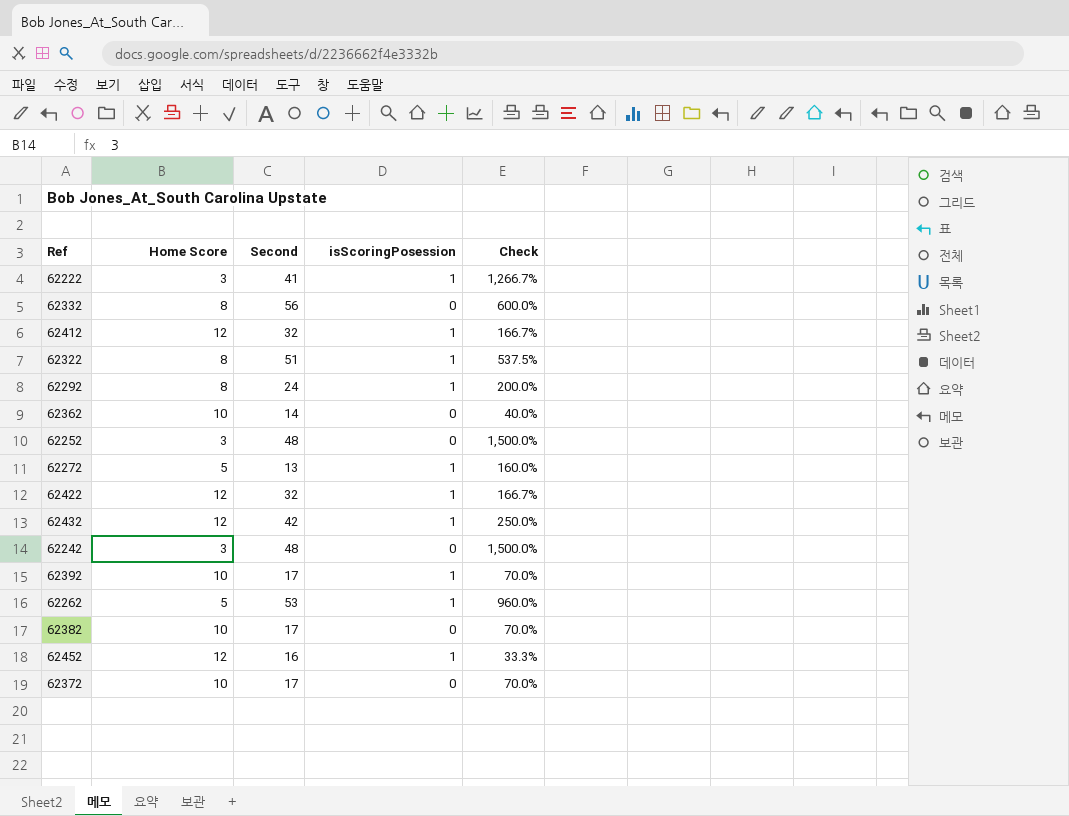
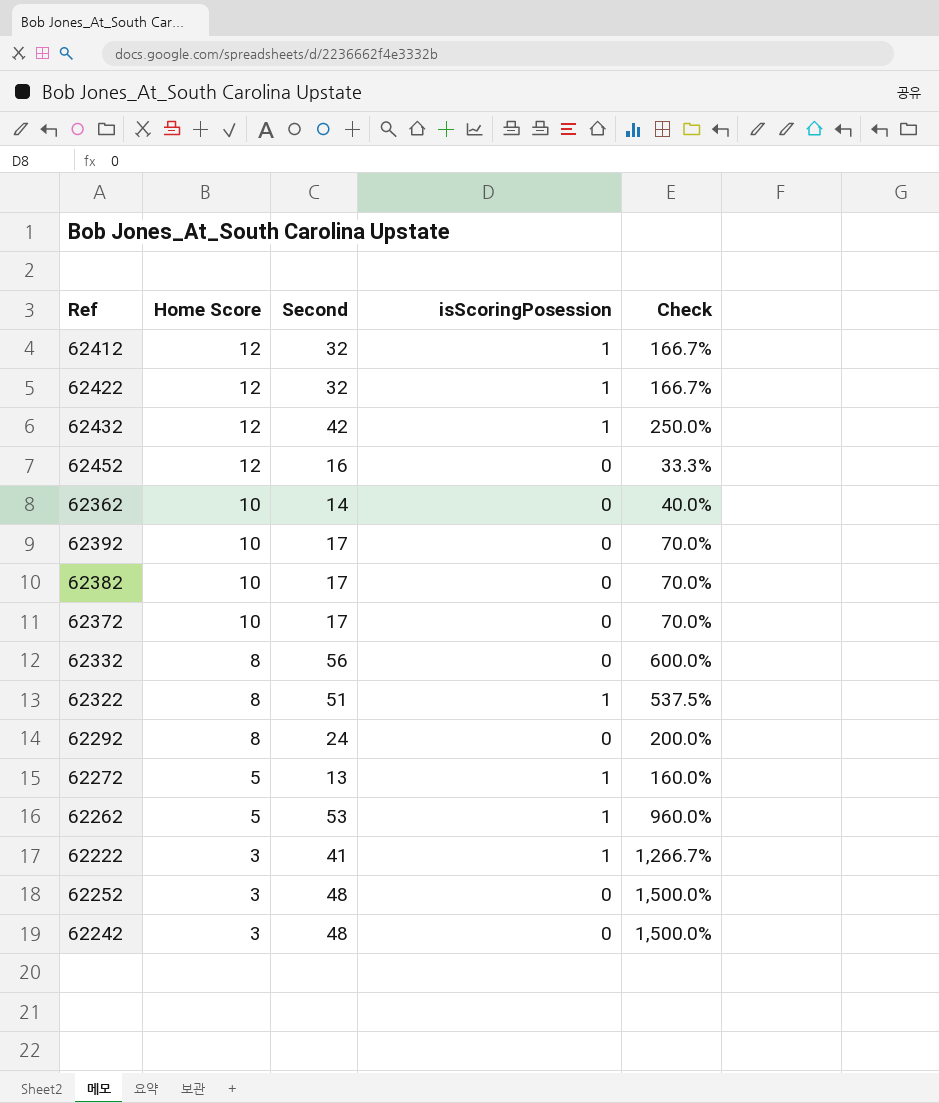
row order: none -> Home Score descending
62452 | isScoringPosession: 1 -> 0
62392 | isScoringPosession: 1 -> 0
62292 | isScoringPosession: 1 -> 0

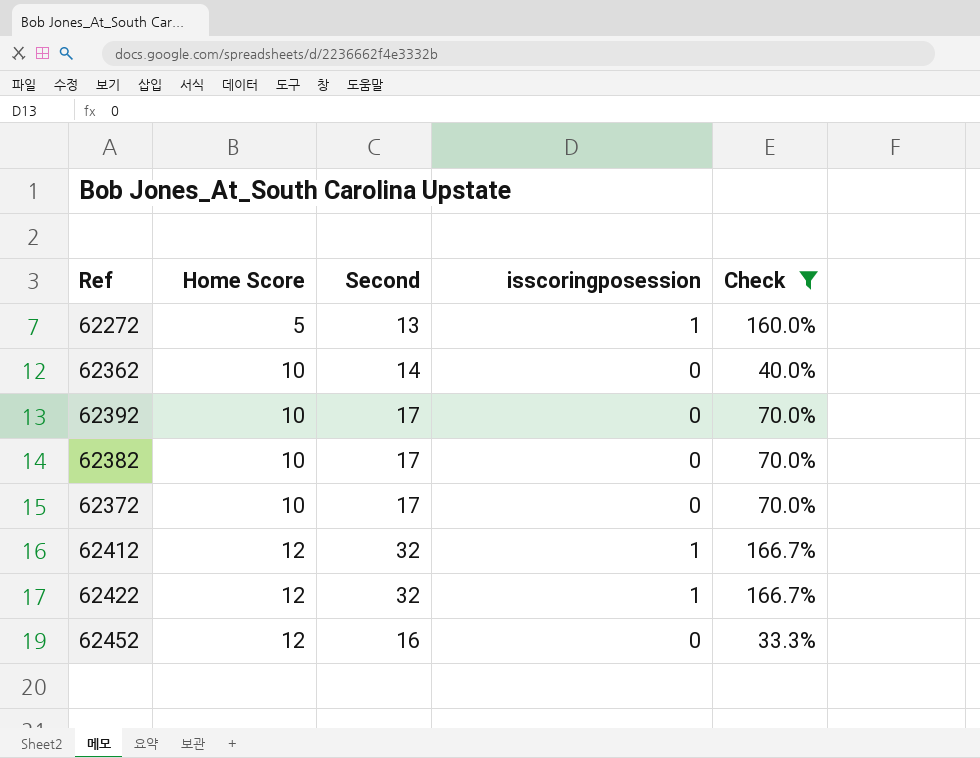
filter: none -> Check <= 166.7%
row order: Home Score descending -> Home Score ascending
column name: isScoringPosession -> isscoringposession

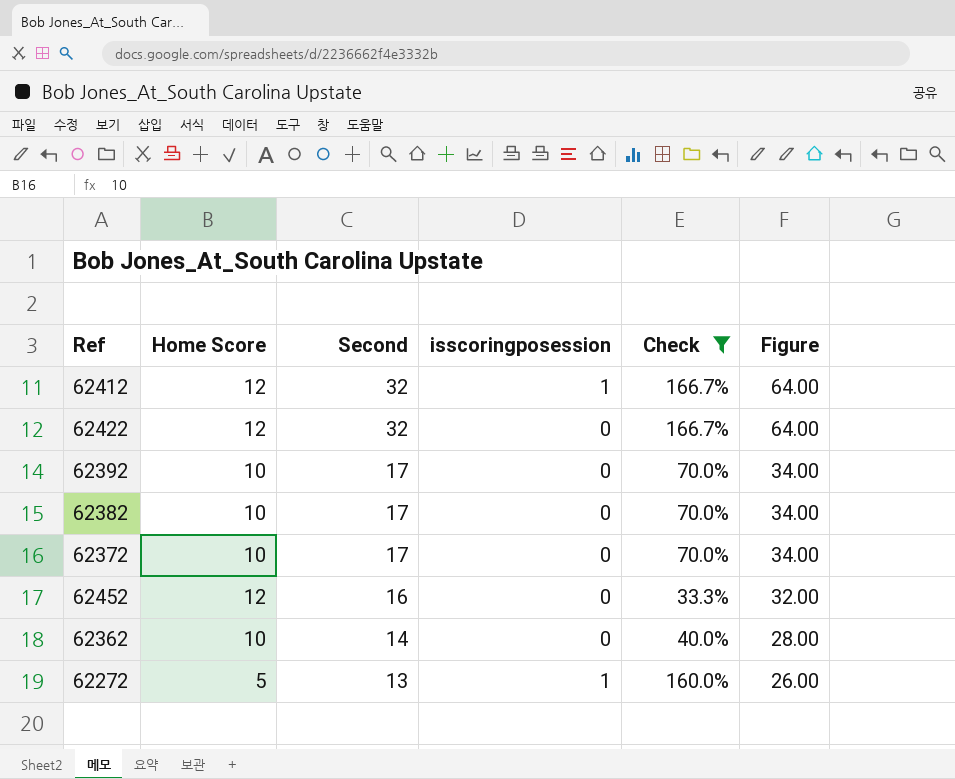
row order: Home Score ascending -> Second descending
column Figure | formula: none -> [Second] * 2
62422 | isscoringposession: 1 -> 0

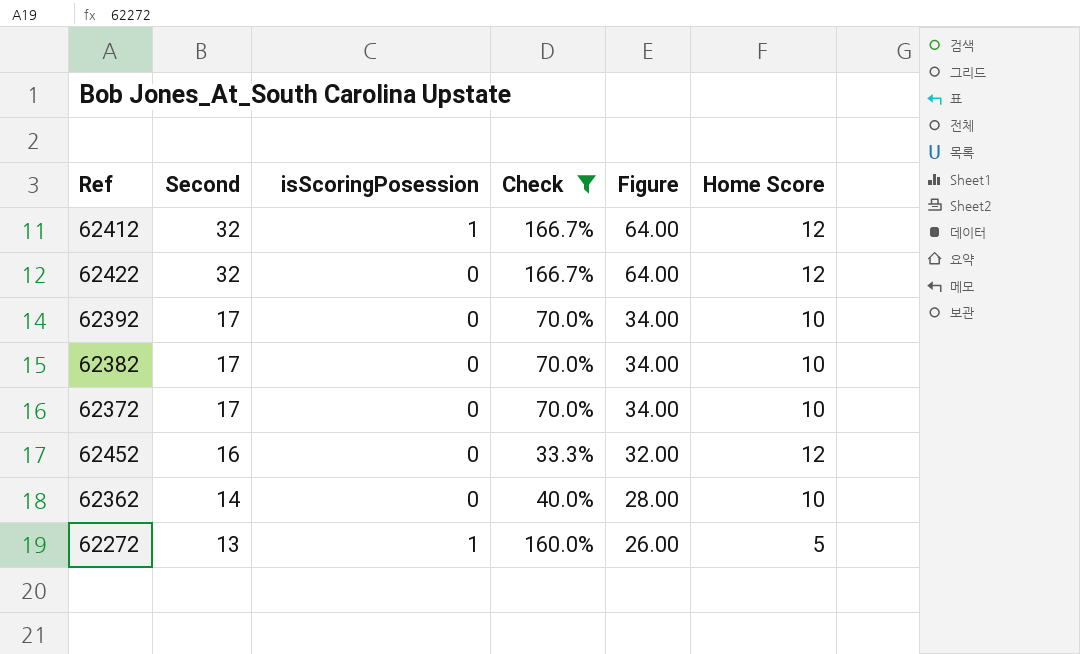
column name: isscoringposession -> isScoringPosession
column Home Score | position: 2 -> 6

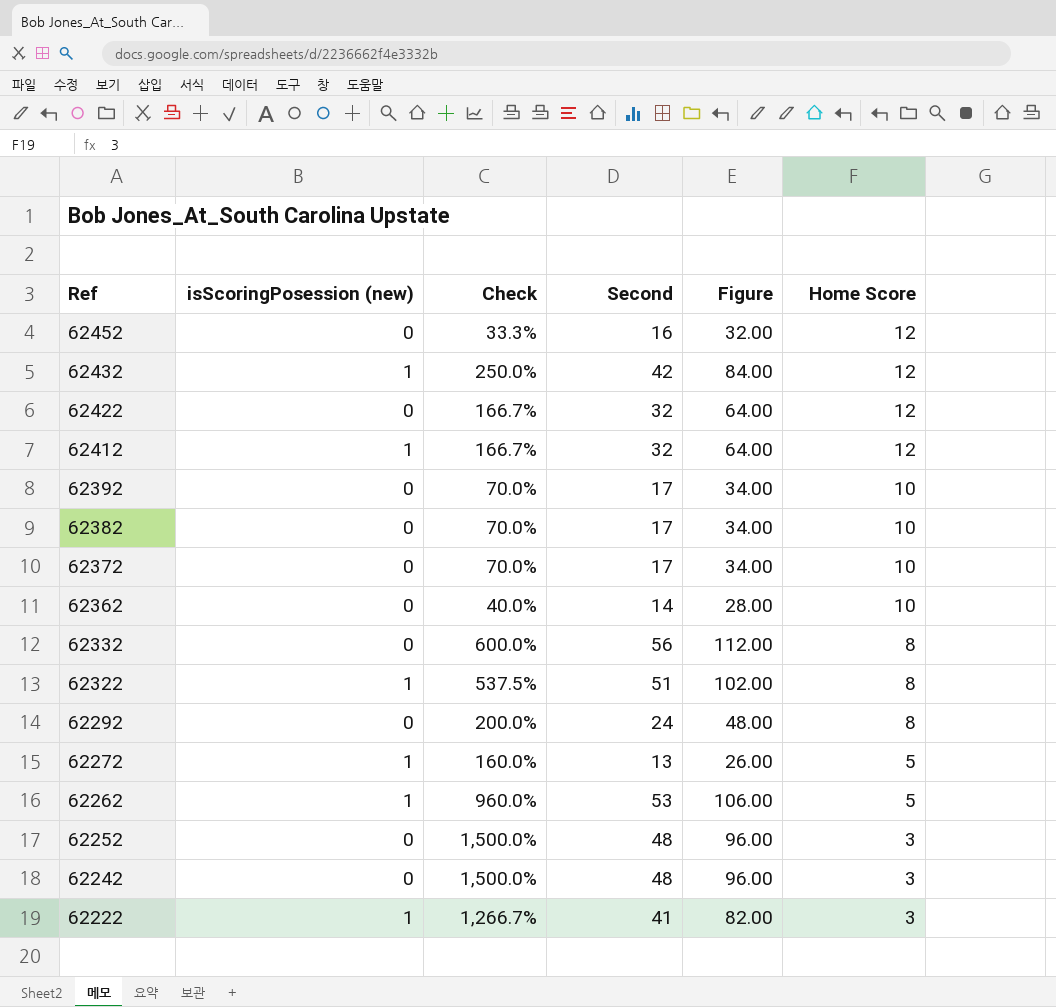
filter: Check <= 166.7% -> none
row order: Second descending -> Ref descending
column name: isScoringPosession -> isScoringPosession (new)
column Second | position: 2 -> 4

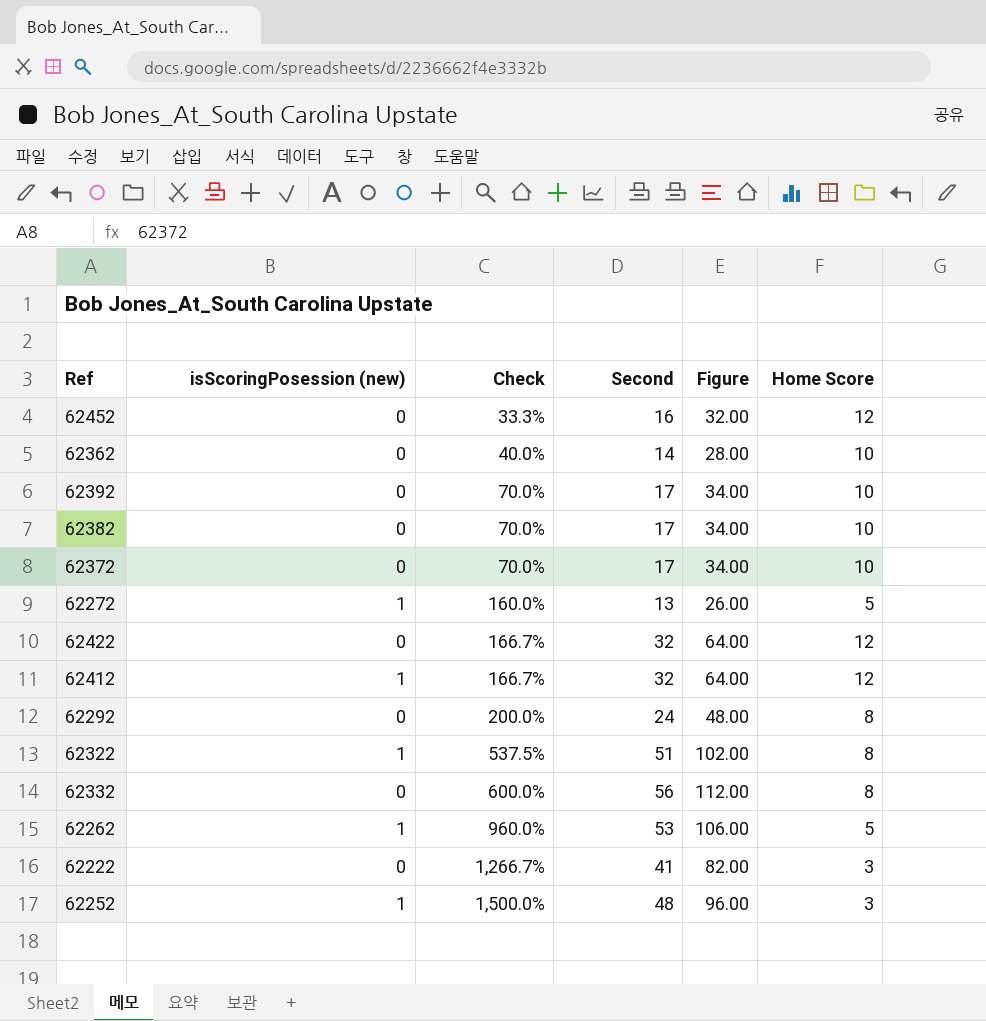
row order: Ref descending -> Check ascending
row 62432: 1 | 250.0% | 42 | 84.00 | 12 -> none
row 62242: 0 | 1,500.0% | 48 | 96.00 | 3 -> none
62222 | isScoringPosession (new): 1 -> 0
62252 | isScoringPosession (new): 0 -> 1

